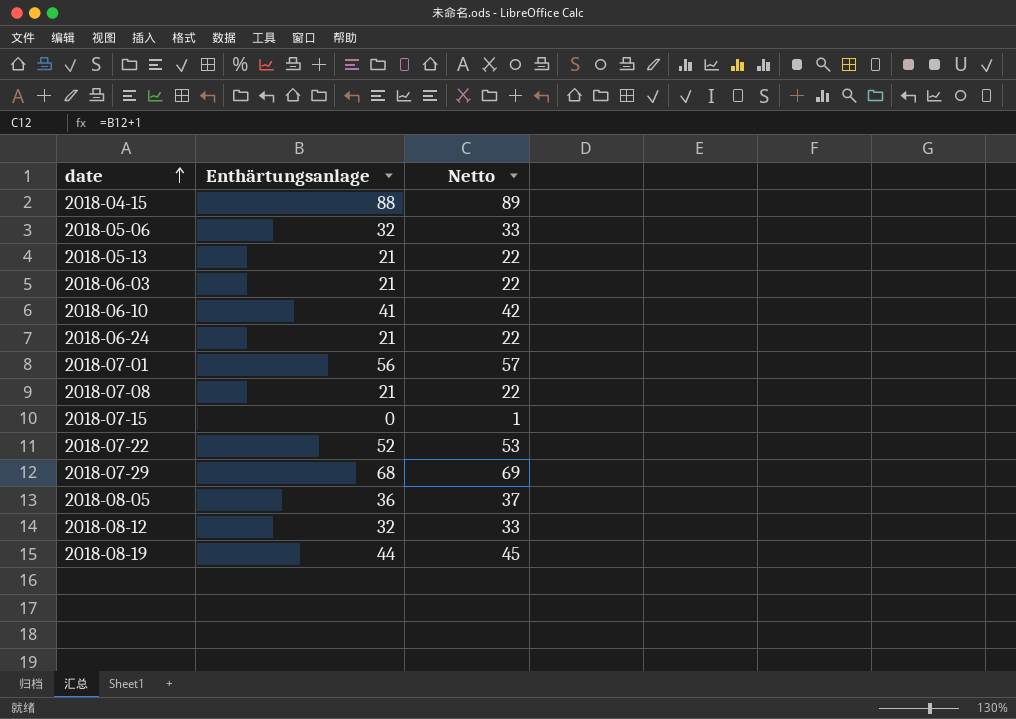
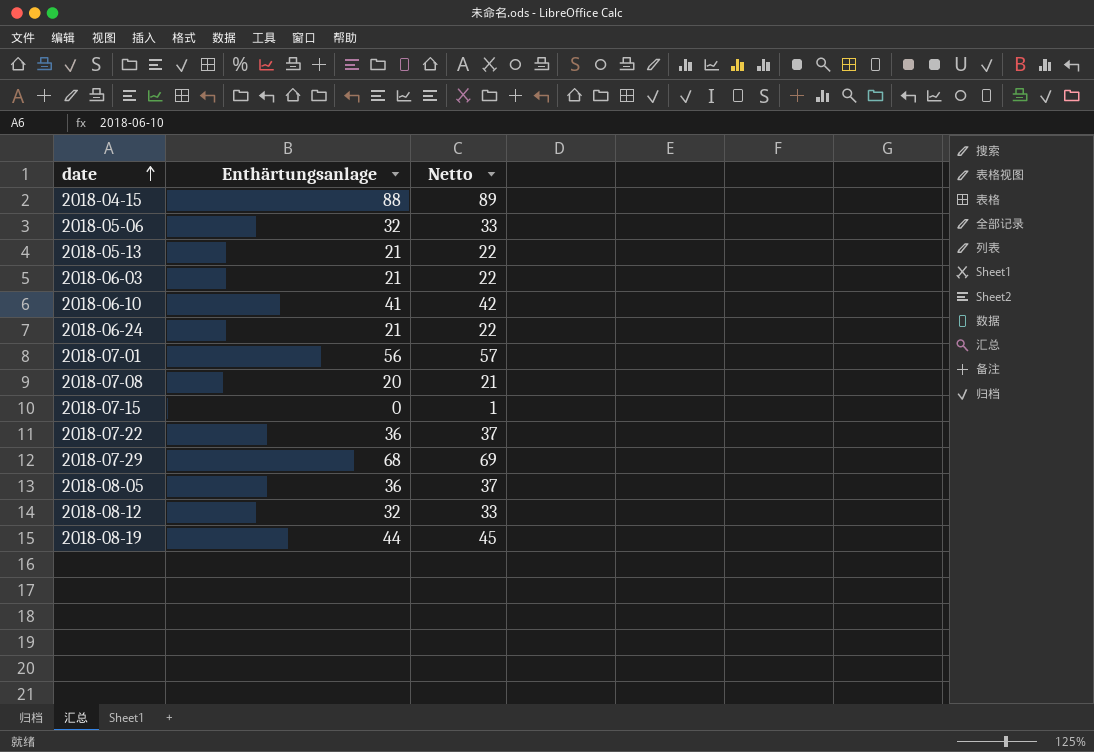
2018-07-08 | Enthärtungsanlage: 21 -> 20
2018-07-08 | Netto: 22 -> 21
2018-07-22 | Enthärtungsanlage: 52 -> 36
2018-07-22 | Netto: 53 -> 37

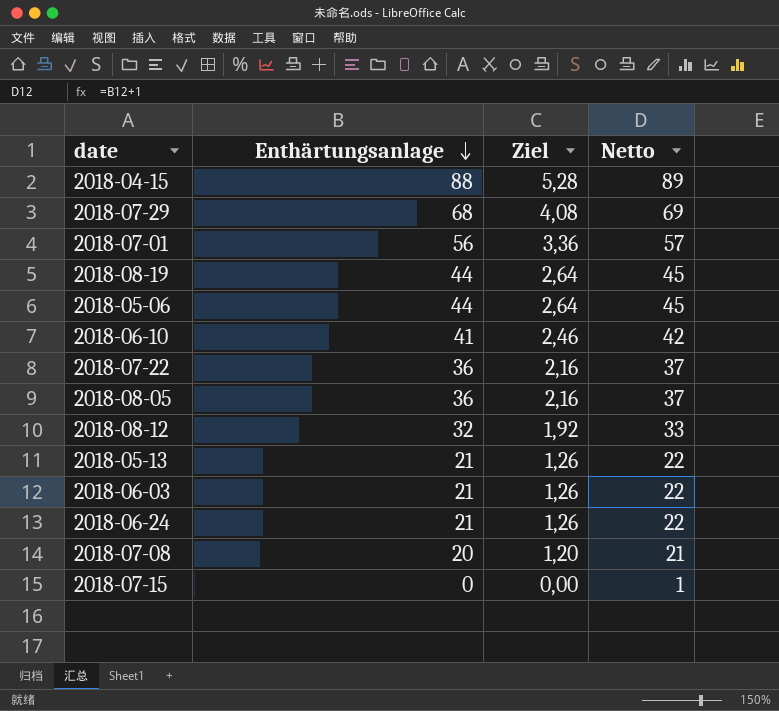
row order: date ascending -> Enthärtungsanlage descending
column Ziel | formula: none -> [Enthärtungsanlage] * 0,06
2018-05-06 | Enthärtungsanlage: 32 -> 44
2018-05-06 | Netto: 33 -> 45

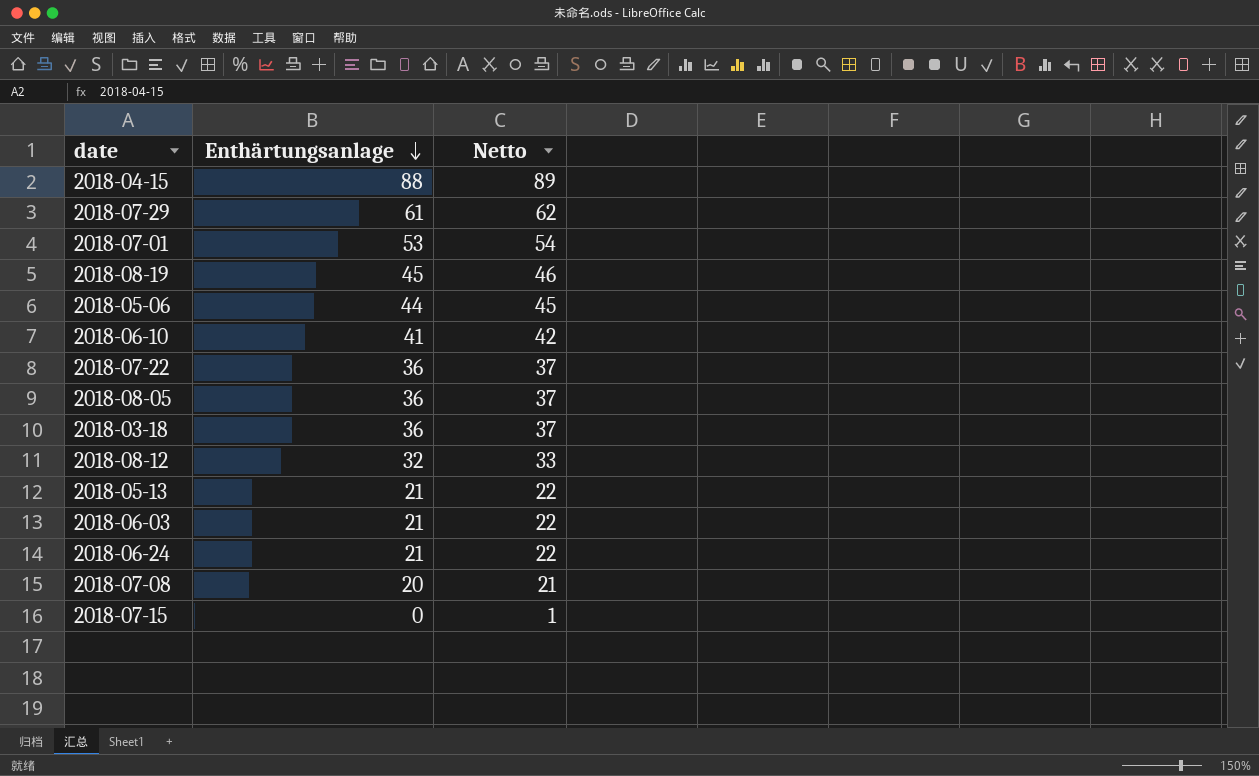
column Ziel | formula: [Enthärtungsanlage] * 0,06 -> none
2018-07-29 | Enthärtungsanlage: 68 -> 61
2018-07-29 | Netto: 69 -> 62
2018-07-01 | Enthärtungsanlage: 56 -> 53
2018-07-01 | Netto: 57 -> 54
2018-08-19 | Enthärtungsanlage: 44 -> 45
2018-08-19 | Netto: 45 -> 46
row 2018-03-18: none -> 36 | 37

